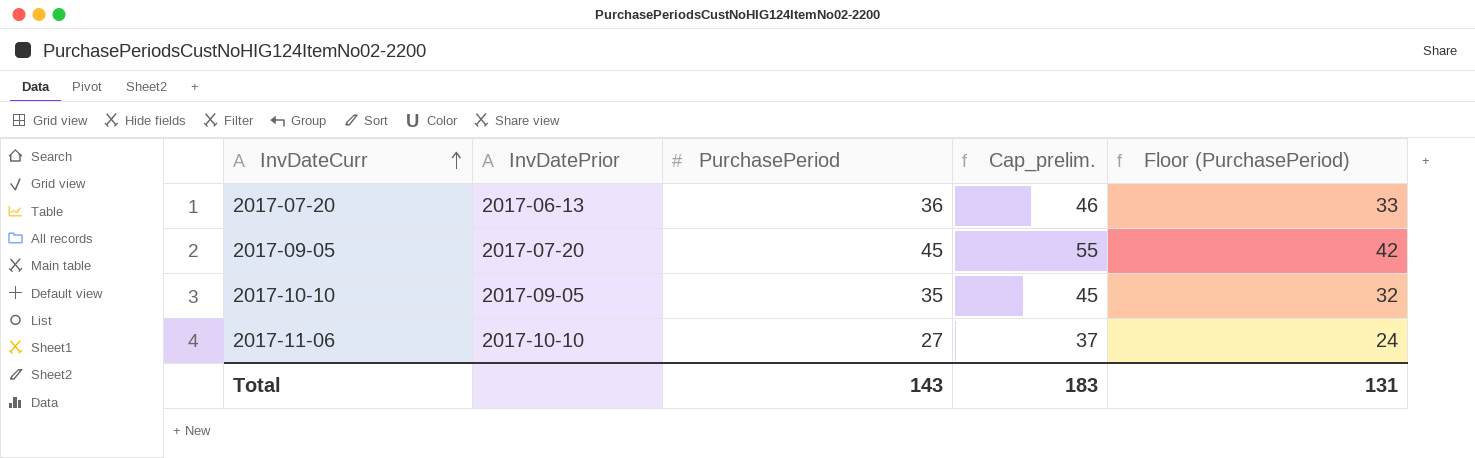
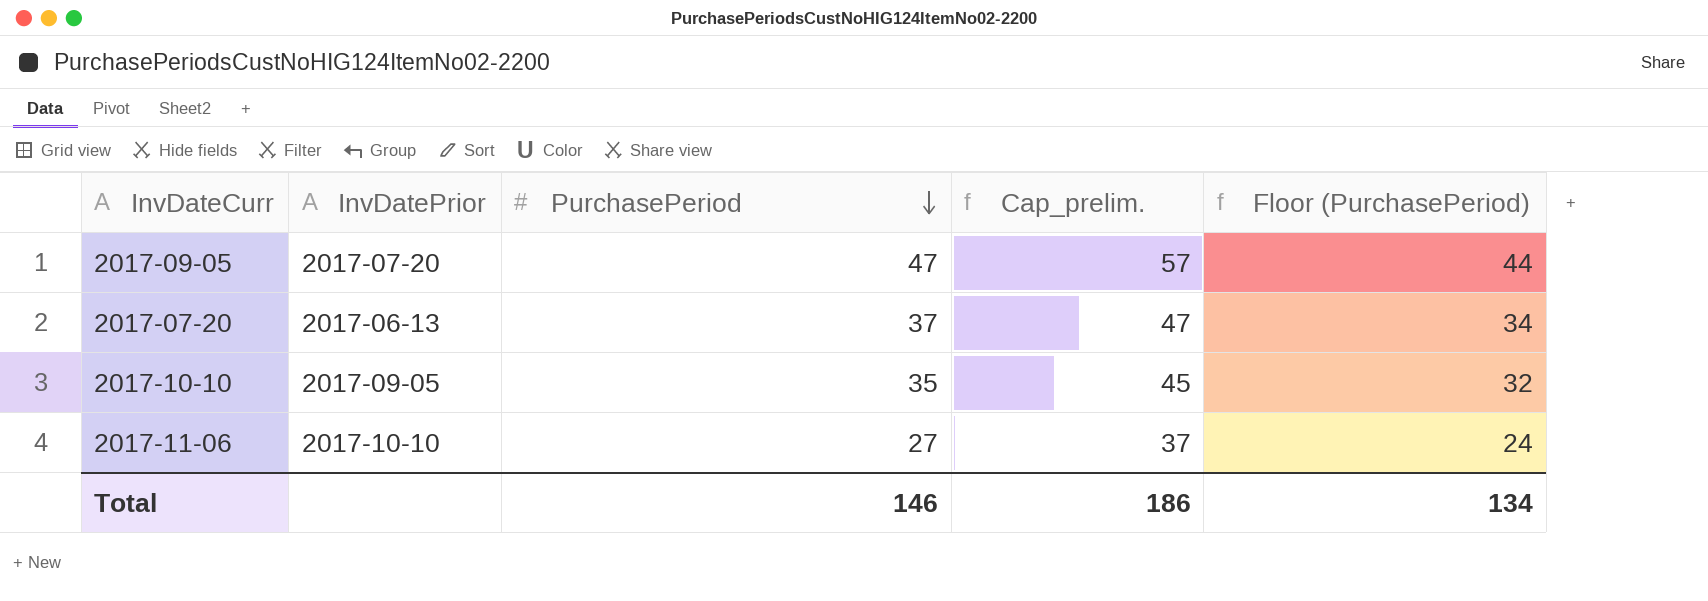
row order: InvDateCurr ascending -> PurchasePeriod descending
2017-09-05 | PurchasePeriod: 45 -> 47
2017-09-05 | Cap_prelim.: 55 -> 57
2017-09-05 | Floor (PurchasePeriod): 42 -> 44
2017-07-20 | PurchasePeriod: 36 -> 37
2017-07-20 | Cap_prelim.: 46 -> 47
2017-07-20 | Floor (PurchasePeriod): 33 -> 34
Total | PurchasePeriod: 143 -> 146
Total | Cap_prelim.: 183 -> 186
Total | Floor (PurchasePeriod): 131 -> 134

